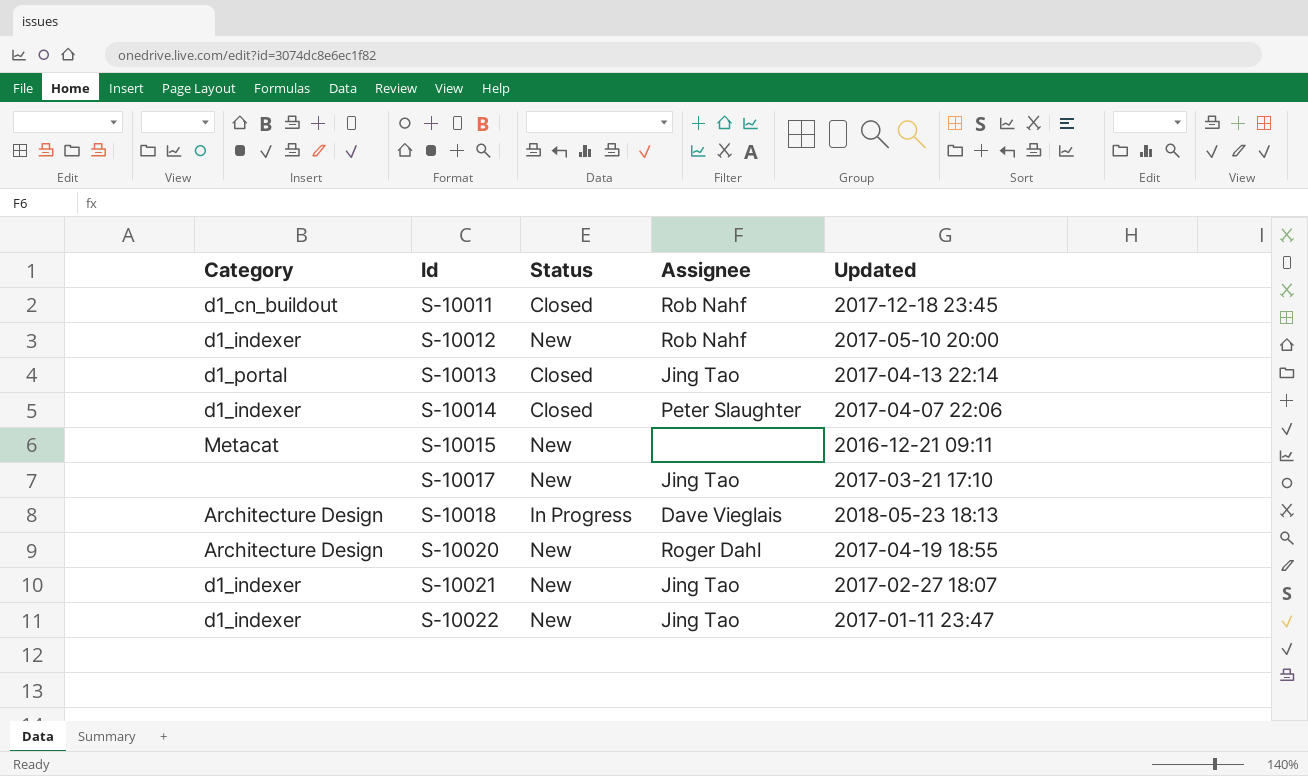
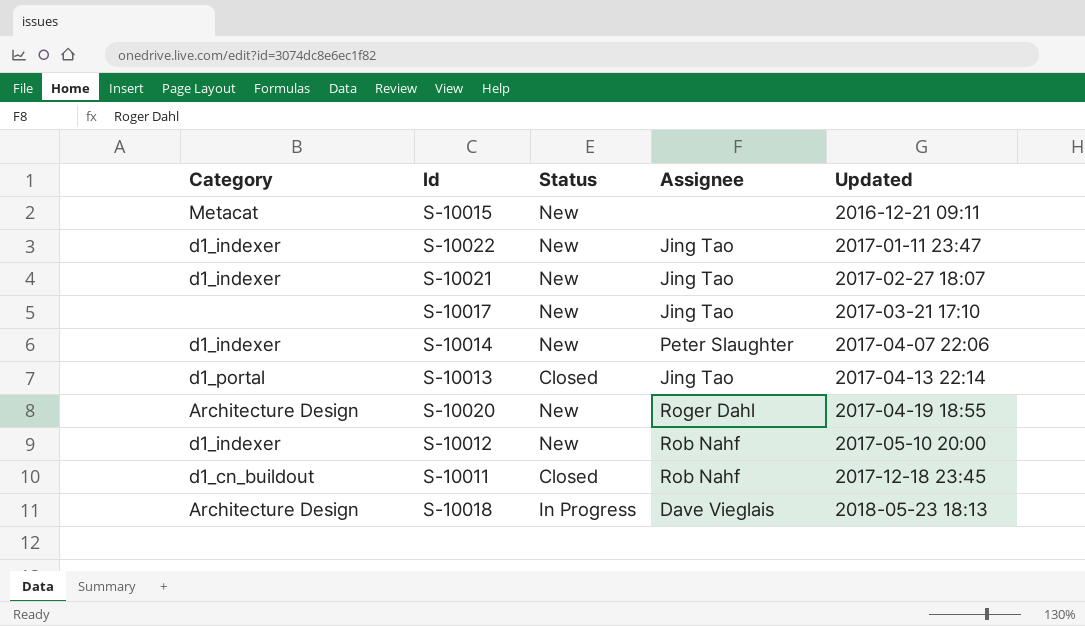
row order: Id ascending -> Updated ascending
S-10014 | Status: Closed -> New

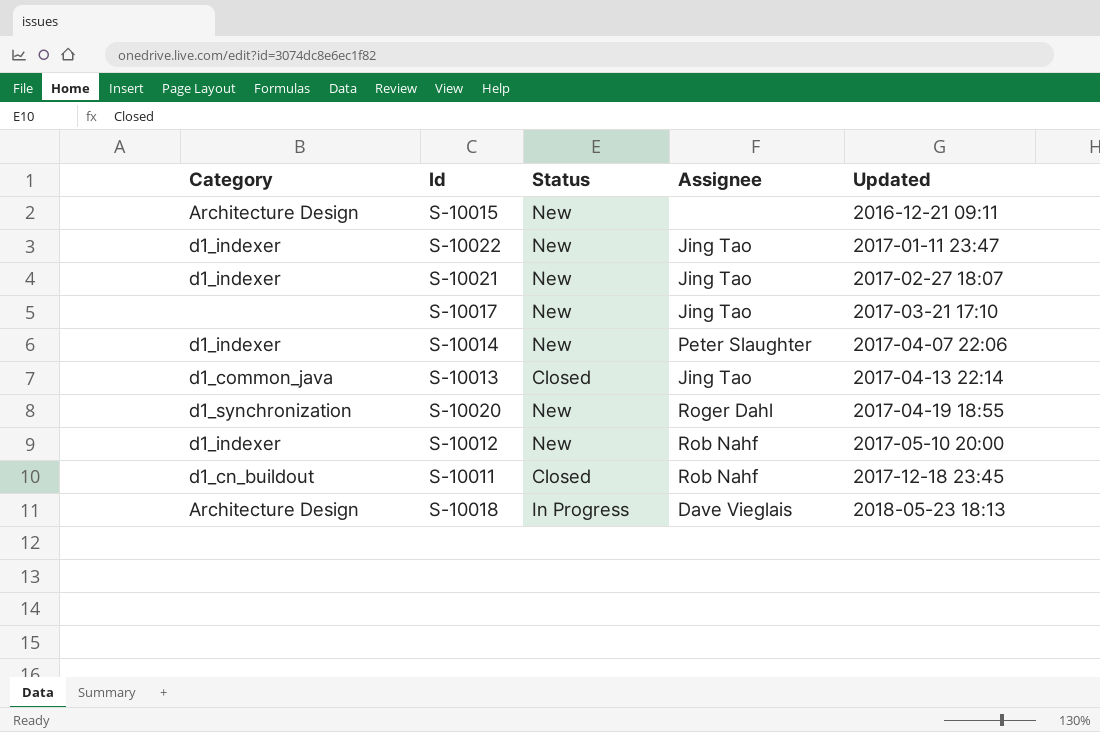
S-10015 | Category: Metacat -> Architecture Design
S-10013 | Category: d1_portal -> d1_common_java
S-10020 | Category: Architecture Design -> d1_synchronization

